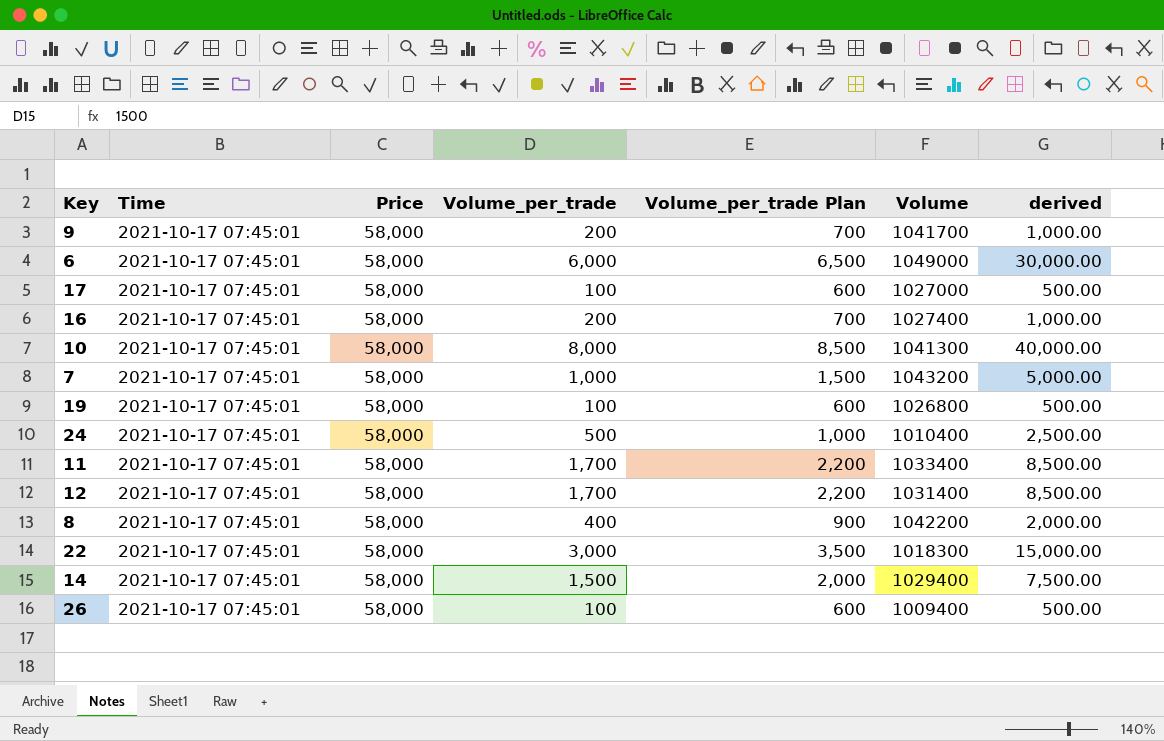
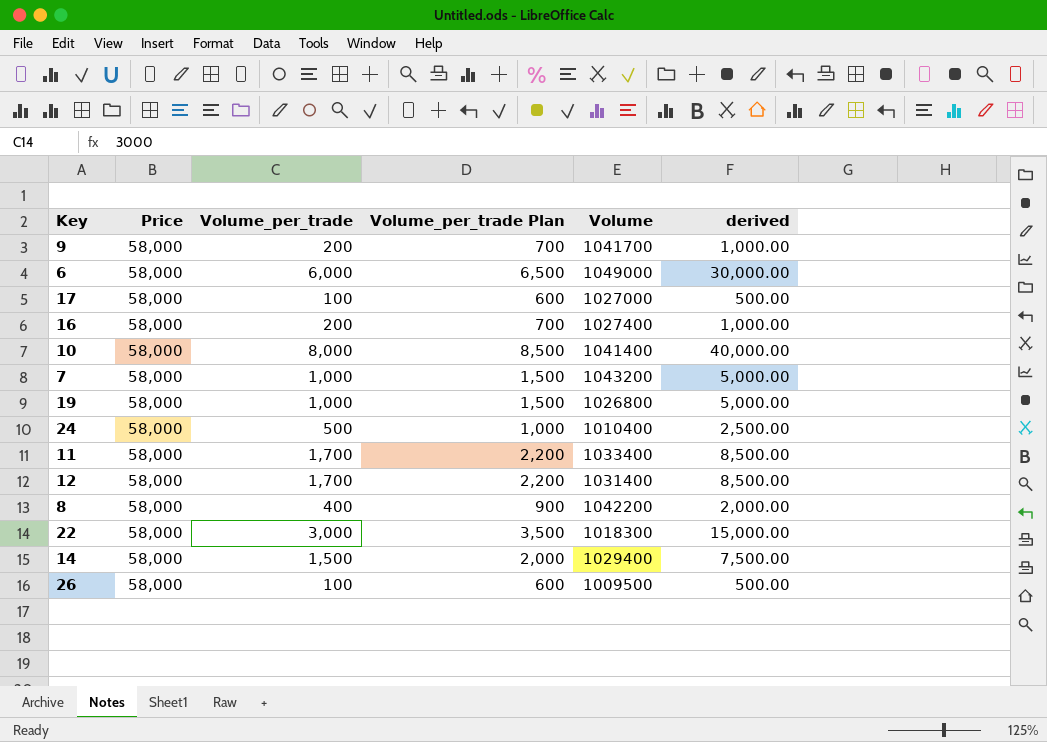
column Time | position: 2 -> none
10 | Volume: 1041300 -> 1041400
19 | Volume_per_trade: 100 -> 1,000
19 | Volume_per_trade Plan: 600 -> 1,500
19 | derived: 500.00 -> 5,000.00
26 | Volume: 1009400 -> 1009500

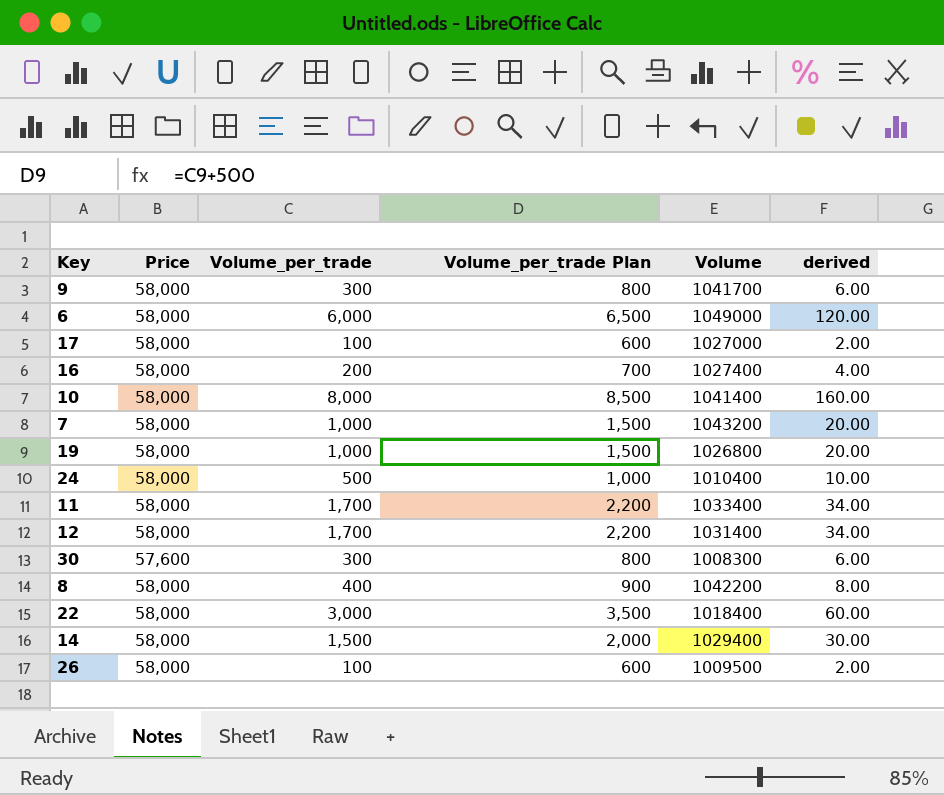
column derived | formula: [Volume_per_trade] * 5 -> [Volume_per_trade] * 0.02
9 | Volume_per_trade: 200 -> 300
9 | Volume_per_trade Plan: 700 -> 800
row 30: none -> 57,600 | 300 | 800 | 1008300 | 6.00
22 | Volume: 1018300 -> 1018400

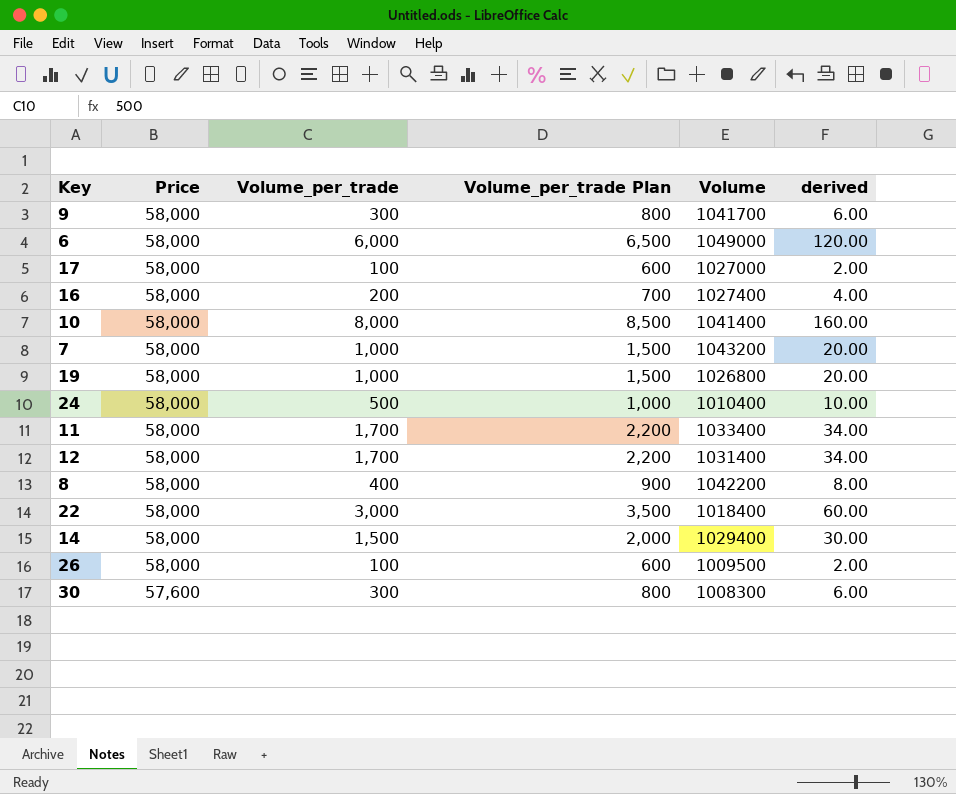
row order: none -> Price descending

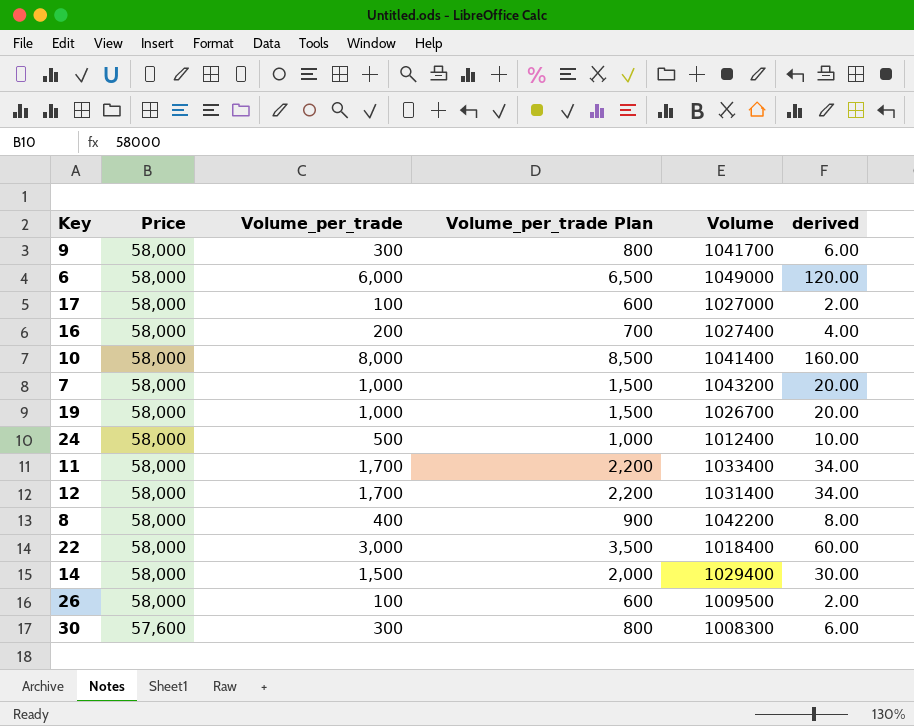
19 | Volume: 1026800 -> 1026700
24 | Volume: 1010400 -> 1012400

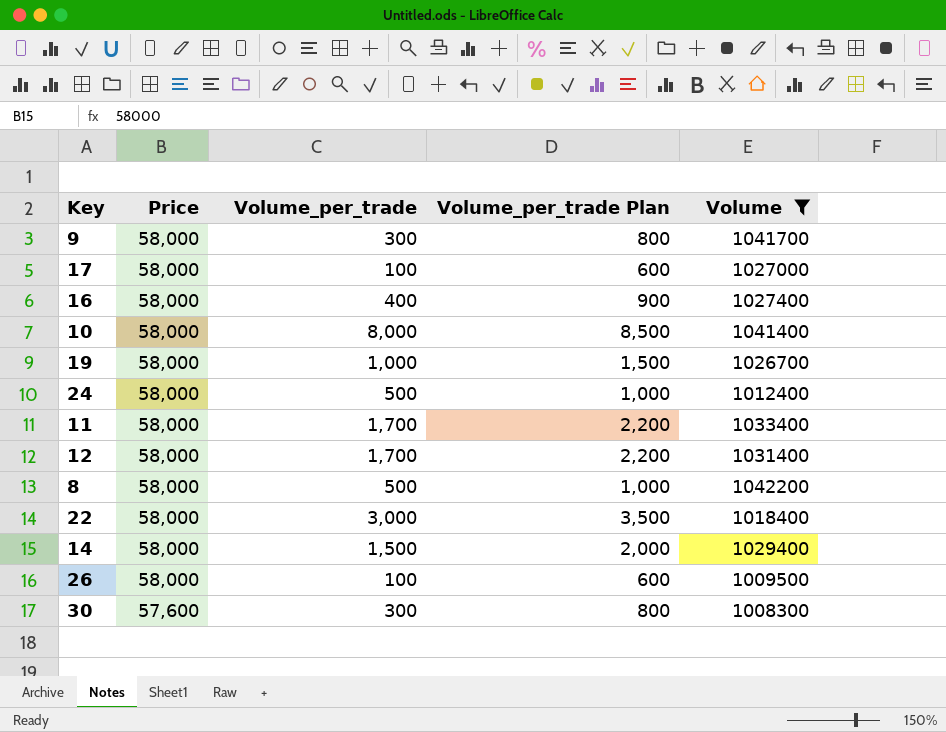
filter: none -> Volume <= 1042200
column derived | formula: [Volume_per_trade] * 0.02 -> none
16 | Volume_per_trade: 200 -> 400
16 | Volume_per_trade Plan: 700 -> 900
8 | Volume_per_trade: 400 -> 500
8 | Volume_per_trade Plan: 900 -> 1,000

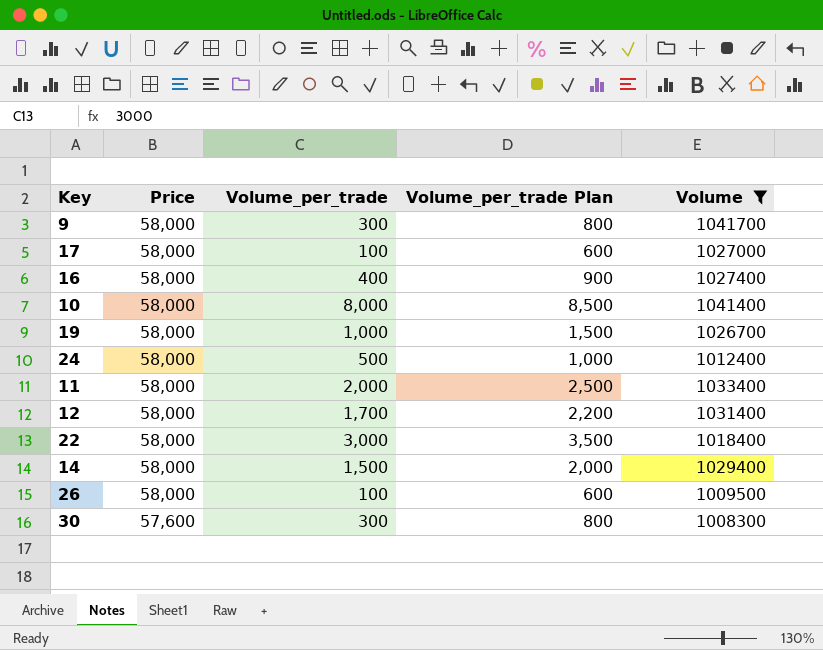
row 8: 58,000 | 500 | 1,000 | 1042200 -> none
11 | Volume_per_trade: 1,700 -> 2,000
11 | Volume_per_trade Plan: 2,200 -> 2,500

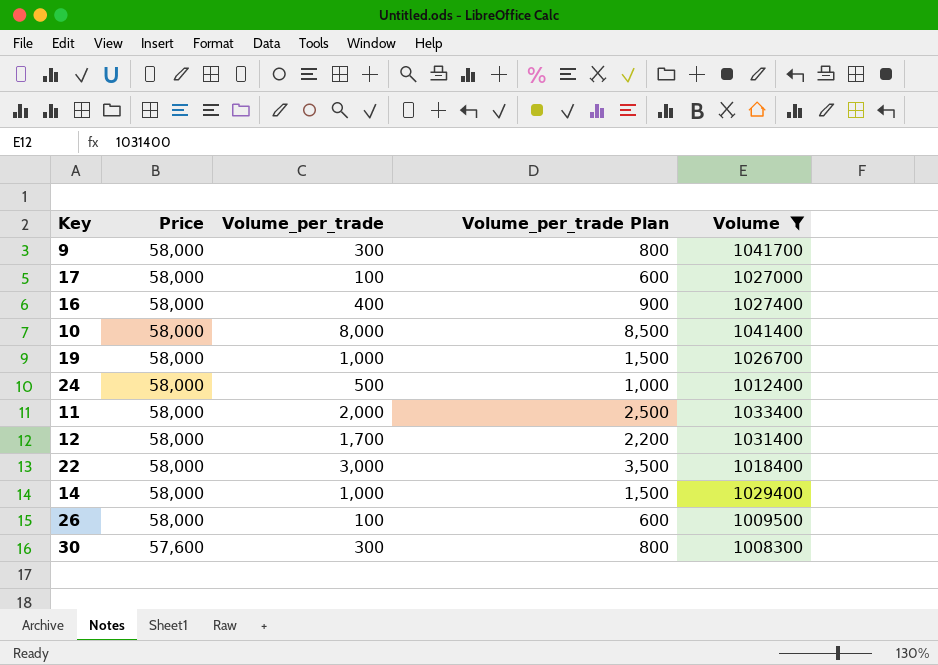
14 | Volume_per_trade: 1,500 -> 1,000
14 | Volume_per_trade Plan: 2,000 -> 1,500

